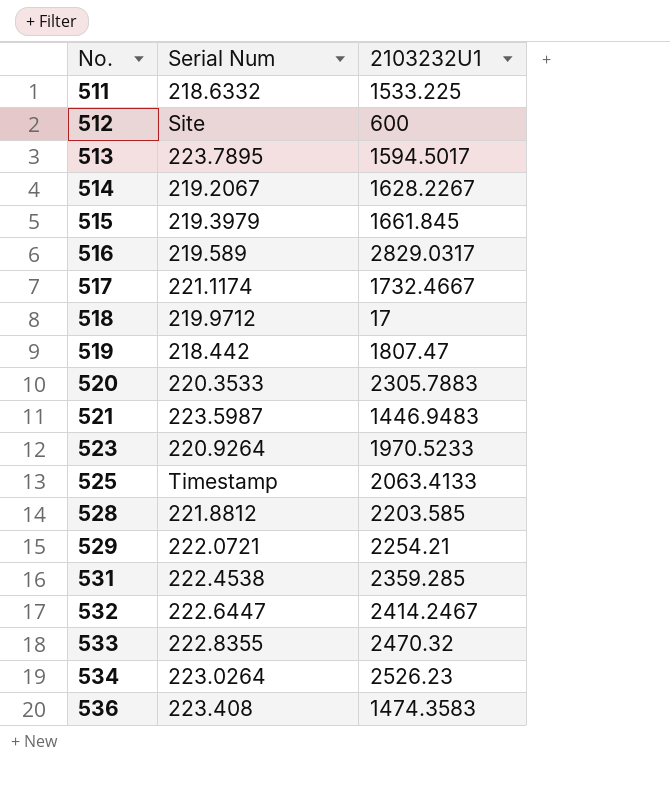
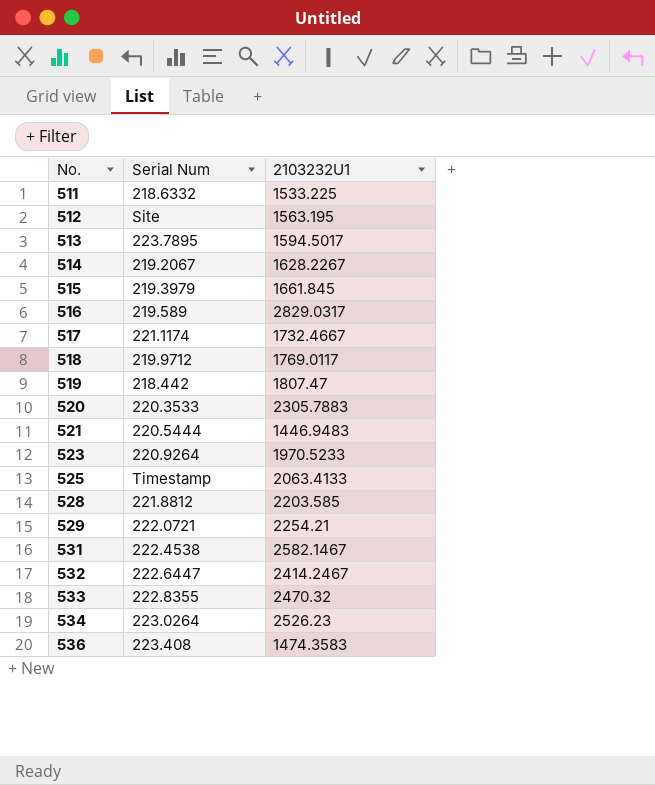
512 | 2103232U1: 600 -> 1563.195
518 | 2103232U1: 17 -> 1769.0117
521 | Serial Num: 223.5987 -> 220.5444
531 | 2103232U1: 2359.285 -> 2582.1467

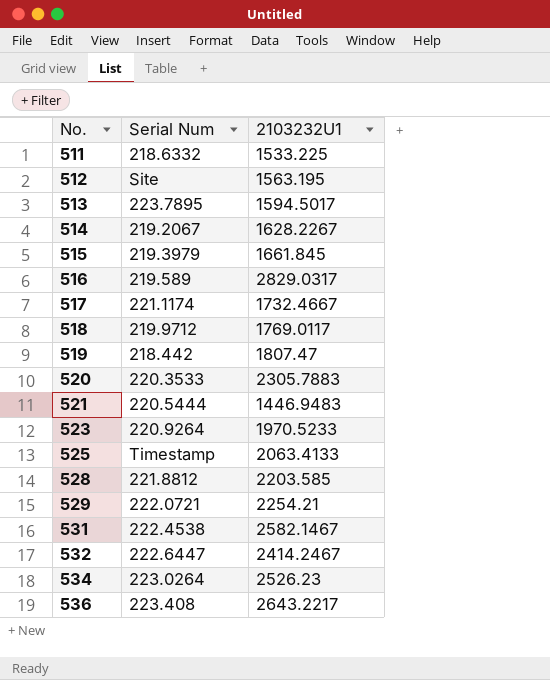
row 533: 222.8355 | 2470.32 -> none
536 | 2103232U1: 1474.3583 -> 2643.2217

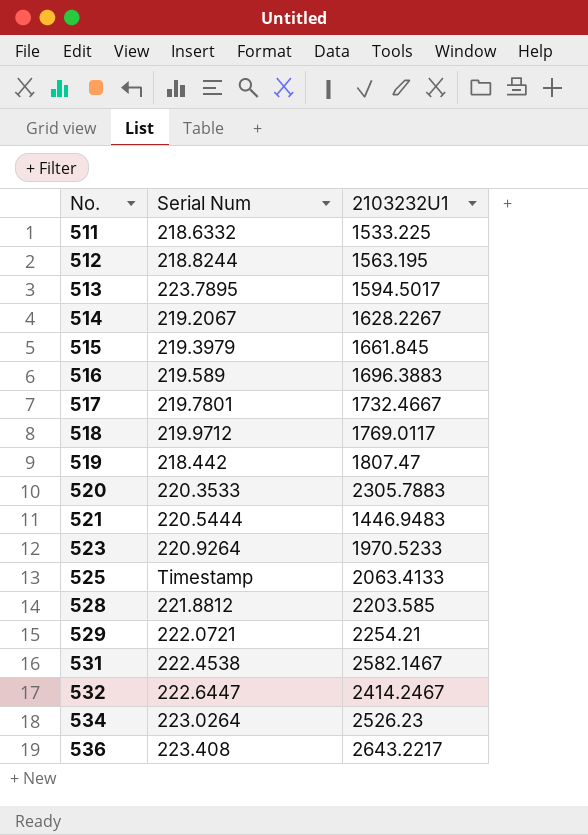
512 | Serial Num: Site -> 218.8244
516 | 2103232U1: 2829.0317 -> 1696.3883
517 | Serial Num: 221.1174 -> 219.7801

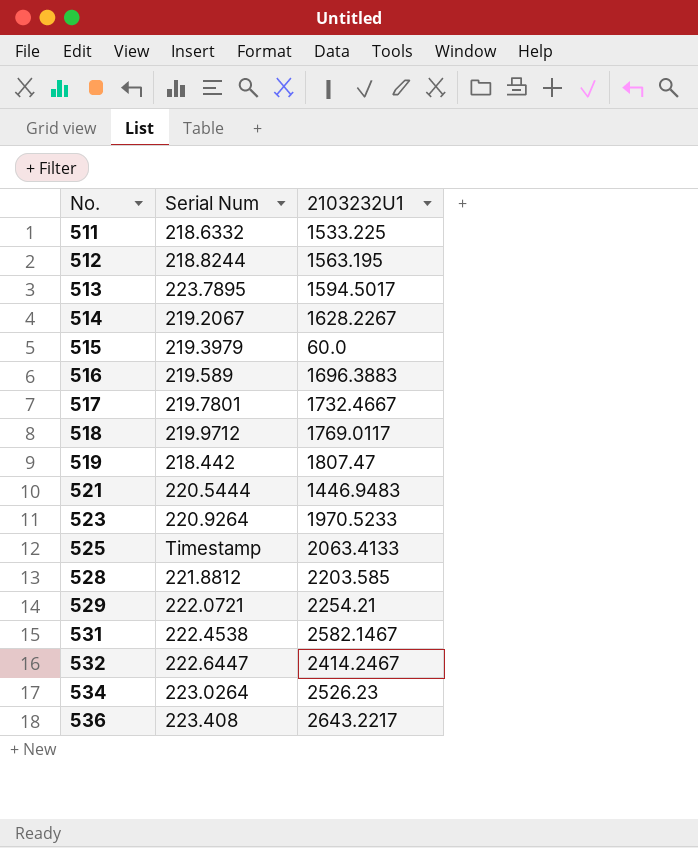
row 520: 220.3533 | 2305.7883 -> none
515 | 2103232U1: 1661.845 -> 60.0

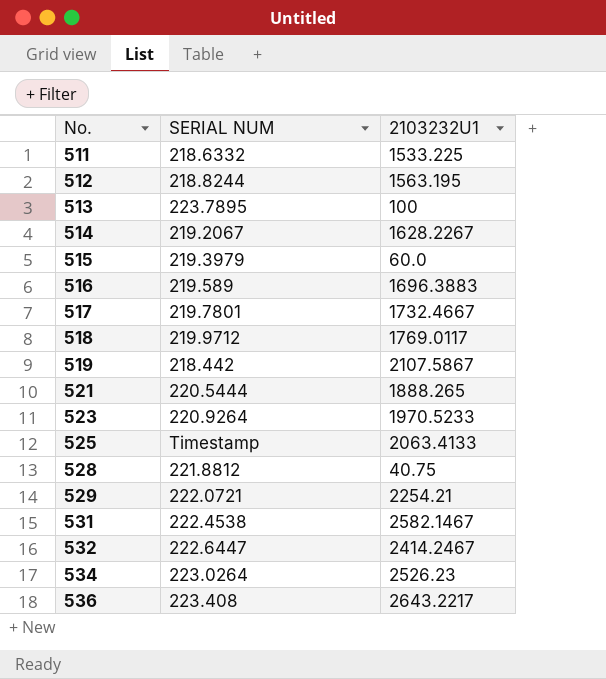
column name: Serial Num -> SERIAL NUM
513 | 2103232U1: 1594.5017 -> 100
519 | 2103232U1: 1807.47 -> 2107.5867
521 | 2103232U1: 1446.9483 -> 1888.265
528 | 2103232U1: 2203.585 -> 40.75

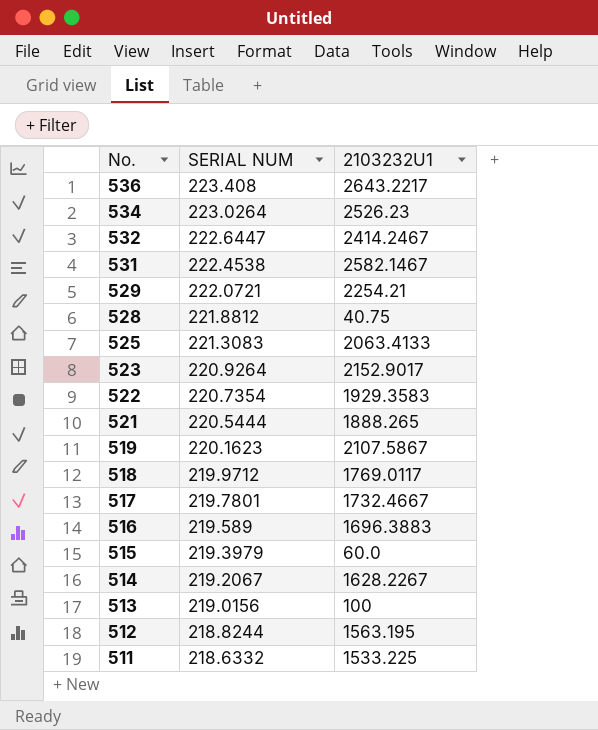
row order: No. ascending -> No. descending
525 | SERIAL NUM: Timestamp -> 221.3083
523 | 2103232U1: 1970.5233 -> 2152.9017
row 522: none -> 220.7354 | 1929.3583
519 | SERIAL NUM: 218.442 -> 220.1623
513 | SERIAL NUM: 223.7895 -> 219.0156

